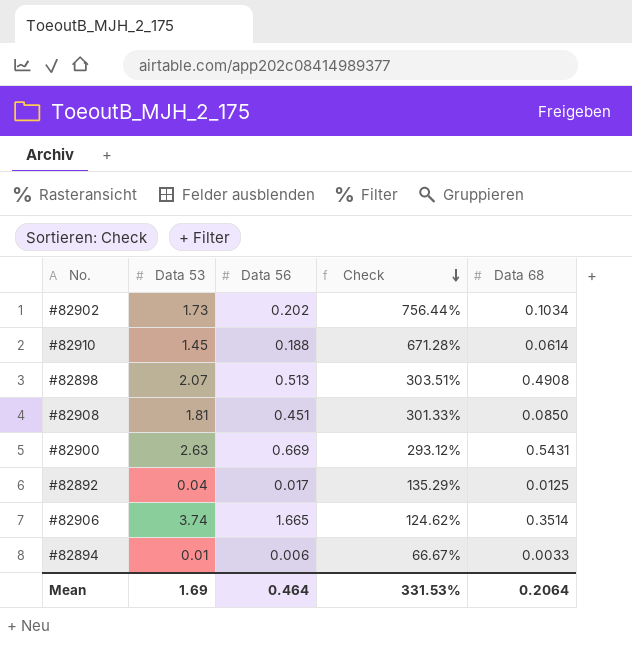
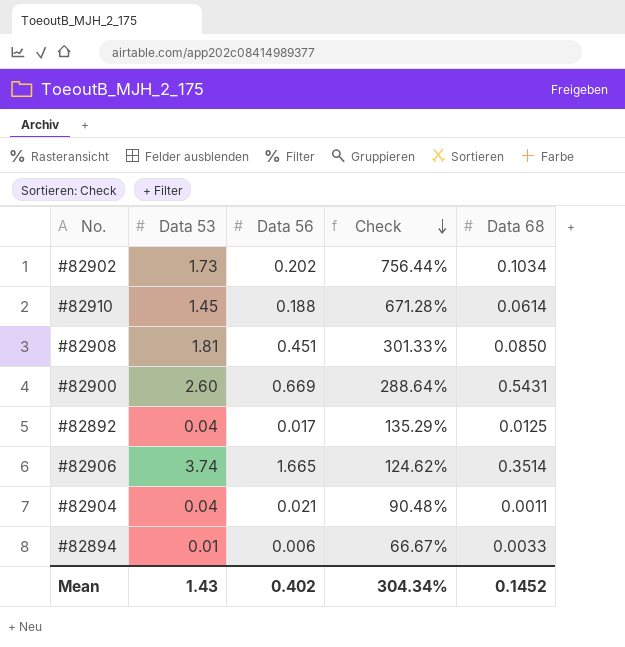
row #82898: 2.07 | 0.513 | 303.51% | 0.4908 -> none
#82900 | Data 53: 2.63 -> 2.60
#82900 | Check: 293.12% -> 288.64%
row #82904: none -> 0.04 | 0.021 | 90.48% | 0.0011
Mean | Data 53: 1.69 -> 1.43
Mean | Data 56: 0.464 -> 0.402
Mean | Check: 331.53% -> 304.34%
Mean | Data 68: 0.2064 -> 0.1452

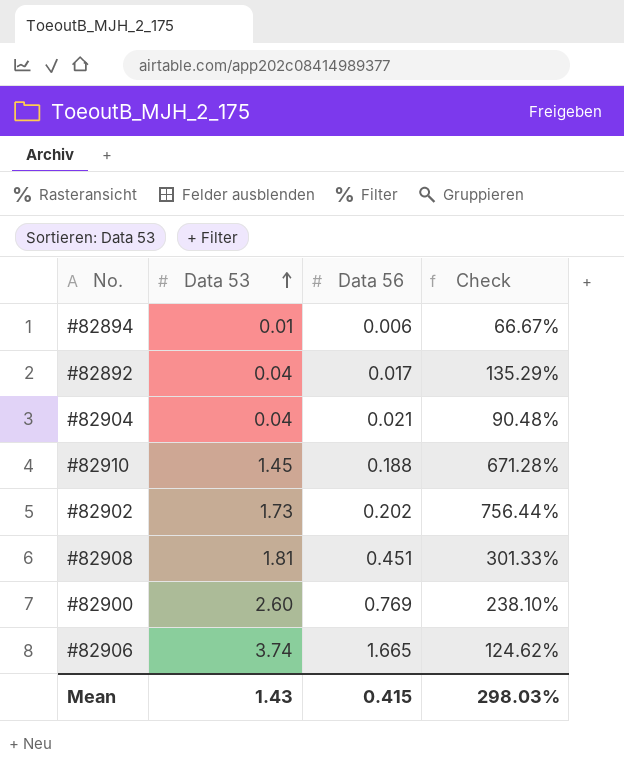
row order: Check descending -> Data 53 ascending
column Data 68 | position: 5 -> none
#82900 | Data 56: 0.669 -> 0.769
#82900 | Check: 288.64% -> 238.10%
Mean | Data 56: 0.402 -> 0.415
Mean | Check: 304.34% -> 298.03%

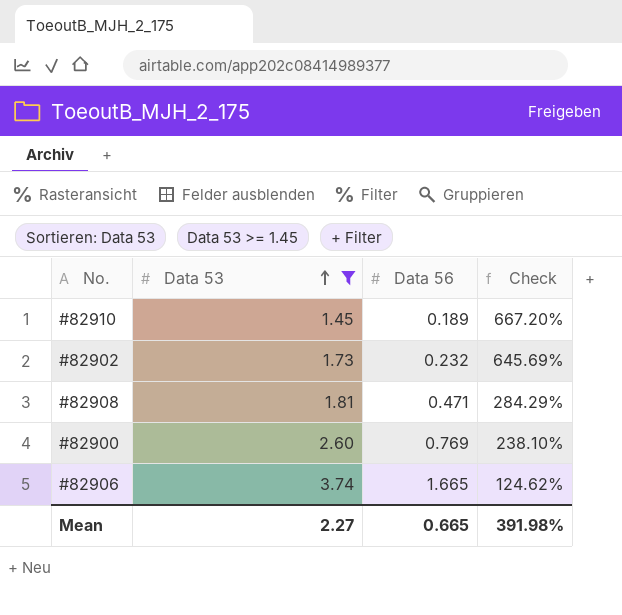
filter: none -> Data 53 >= 1.45
#82910 | Data 56: 0.188 -> 0.189
#82910 | Check: 671.28% -> 667.20%
#82902 | Data 56: 0.202 -> 0.232
#82902 | Check: 756.44% -> 645.69%
#82908 | Data 56: 0.451 -> 0.471
#82908 | Check: 301.33% -> 284.29%
Mean | Data 53: 1.43 -> 2.27
Mean | Data 56: 0.415 -> 0.665
Mean | Check: 298.03% -> 391.98%

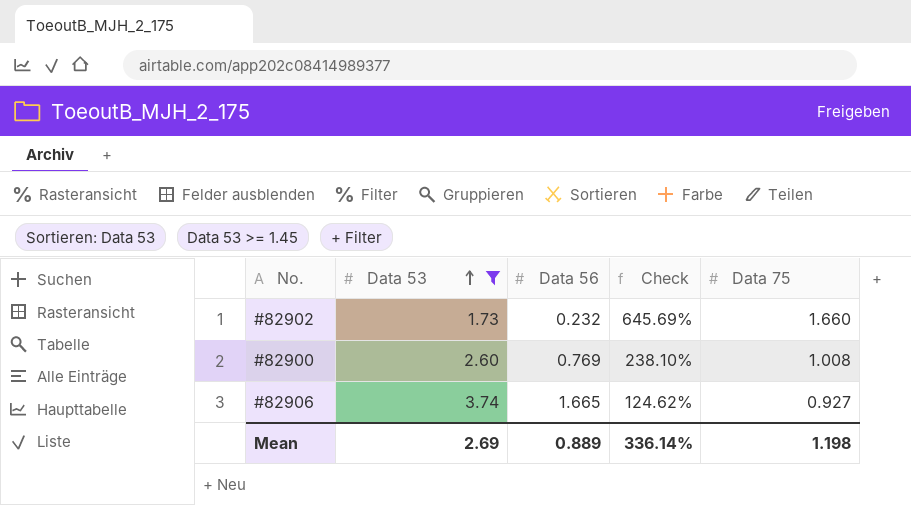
column Data 75 | position: none -> 5
row #82910: 1.45 | 0.189 | 667.20% -> none
row #82908: 1.81 | 0.471 | 284.29% -> none
Mean | Data 53: 2.27 -> 2.69
Mean | Data 56: 0.665 -> 0.889
Mean | Check: 391.98% -> 336.14%

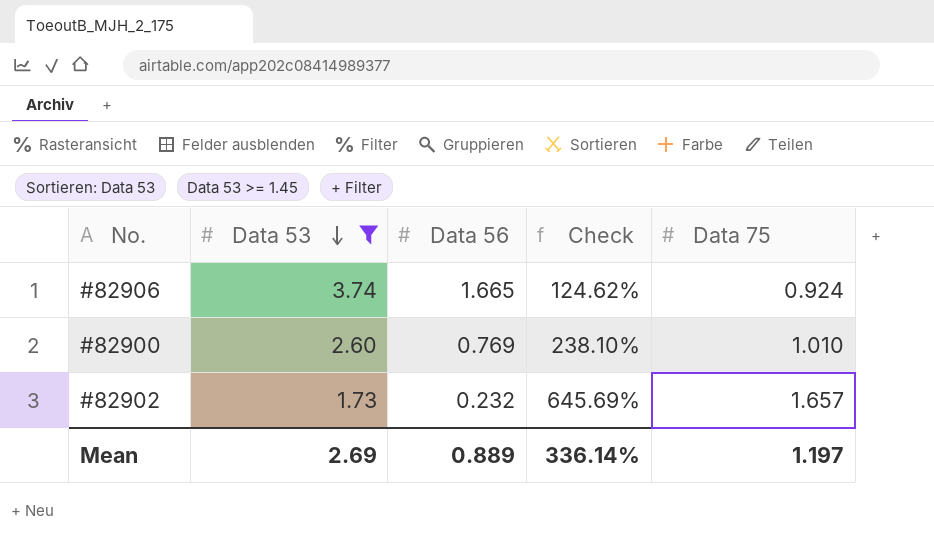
row order: Data 53 ascending -> Data 53 descending
#82906 | Data 75: 0.927 -> 0.924
#82900 | Data 75: 1.008 -> 1.010
#82902 | Data 75: 1.660 -> 1.657
Mean | Data 75: 1.198 -> 1.197

